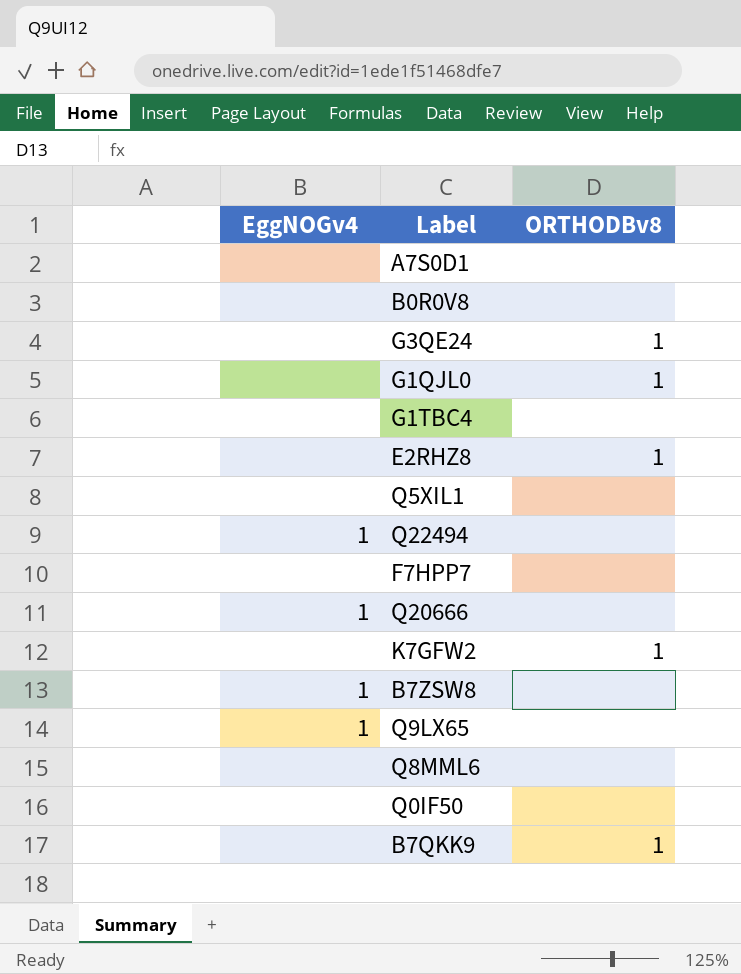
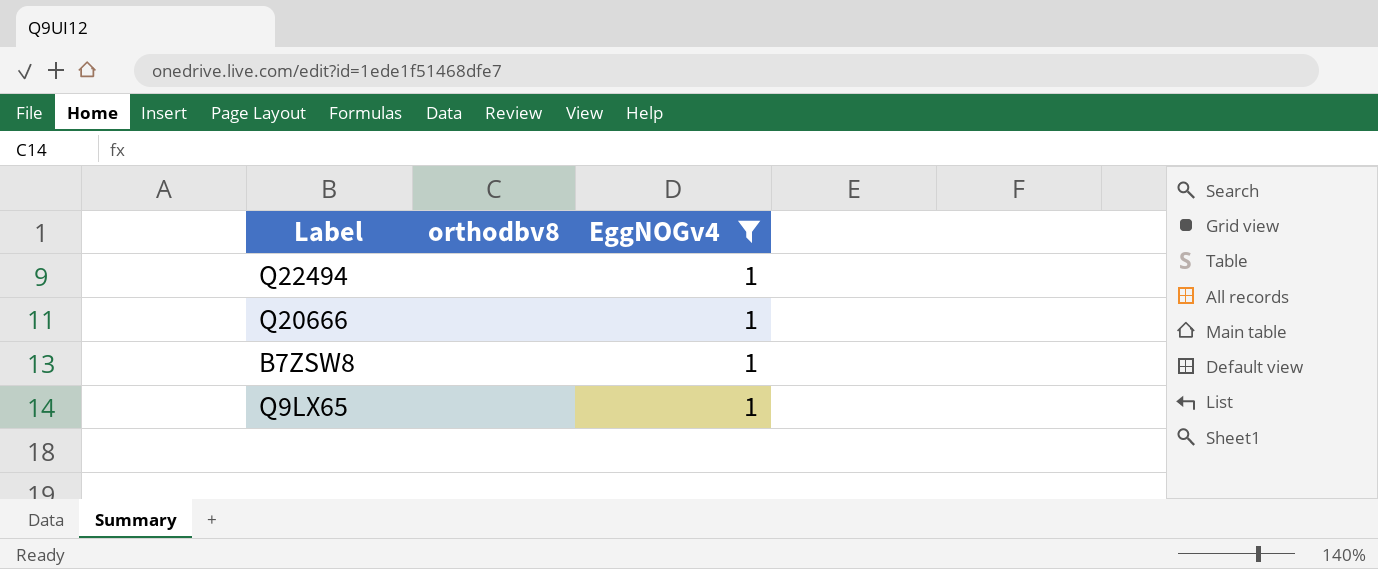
filter: none -> EggNOGv4 = 1
column name: ORTHODBv8 -> orthodbv8
column EggNOGv4 | position: 1 -> 3

